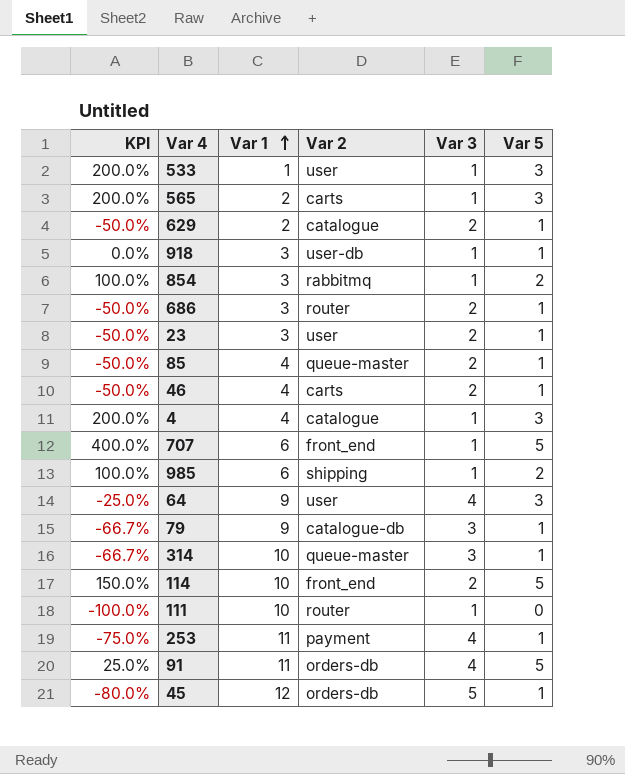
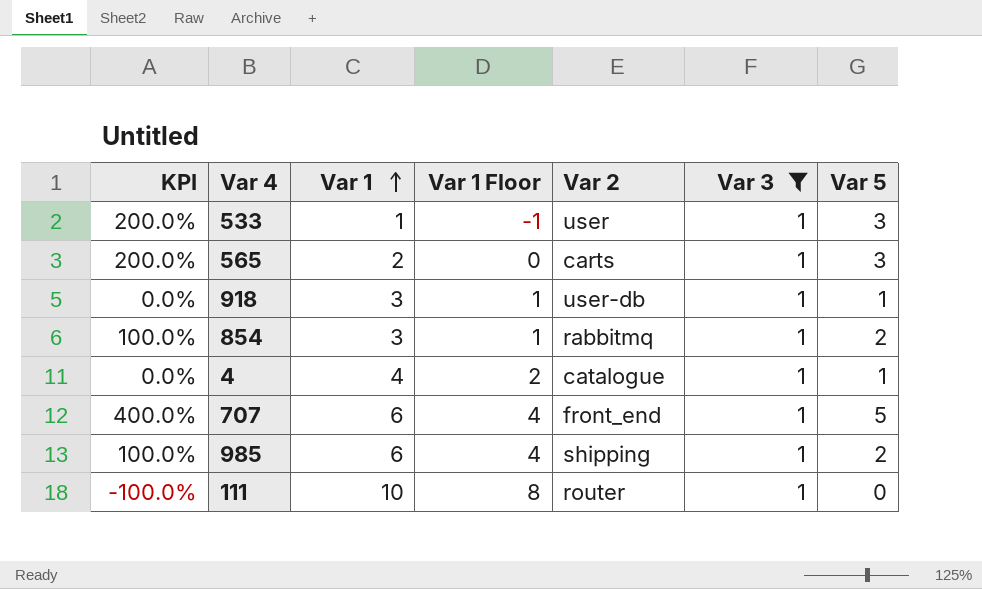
filter: none -> Var 3 = 1
column Var 1 Floor | formula: none -> [Var 1] - 2
4 | KPI: 200.0% -> 0.0%
4 | Var 5: 3 -> 1

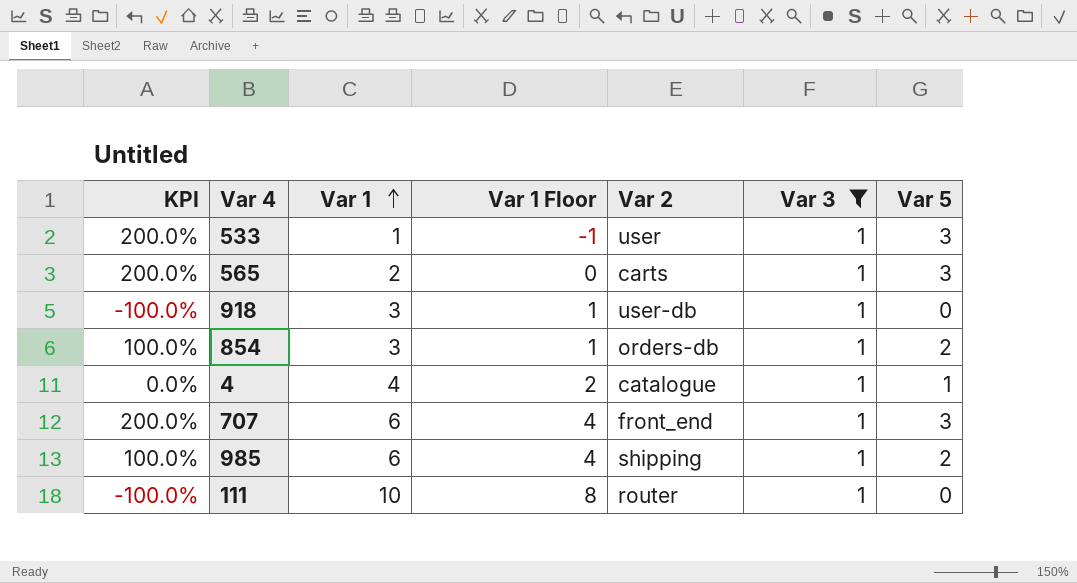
918 | KPI: 0.0% -> -100.0%
918 | Var 5: 1 -> 0
854 | Var 2: rabbitmq -> orders-db
707 | KPI: 400.0% -> 200.0%
707 | Var 5: 5 -> 3

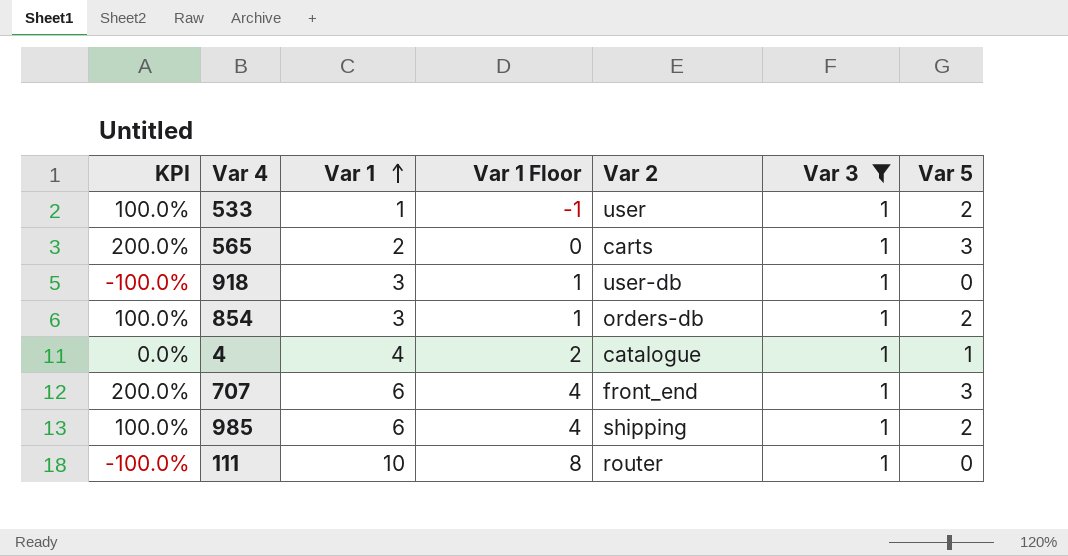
533 | KPI: 200.0% -> 100.0%
533 | Var 5: 3 -> 2

